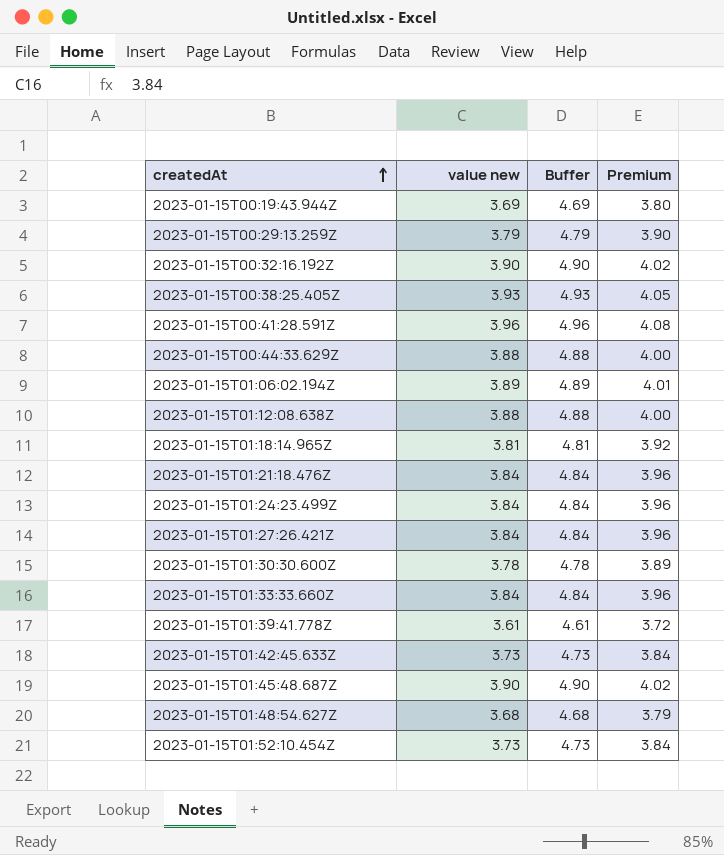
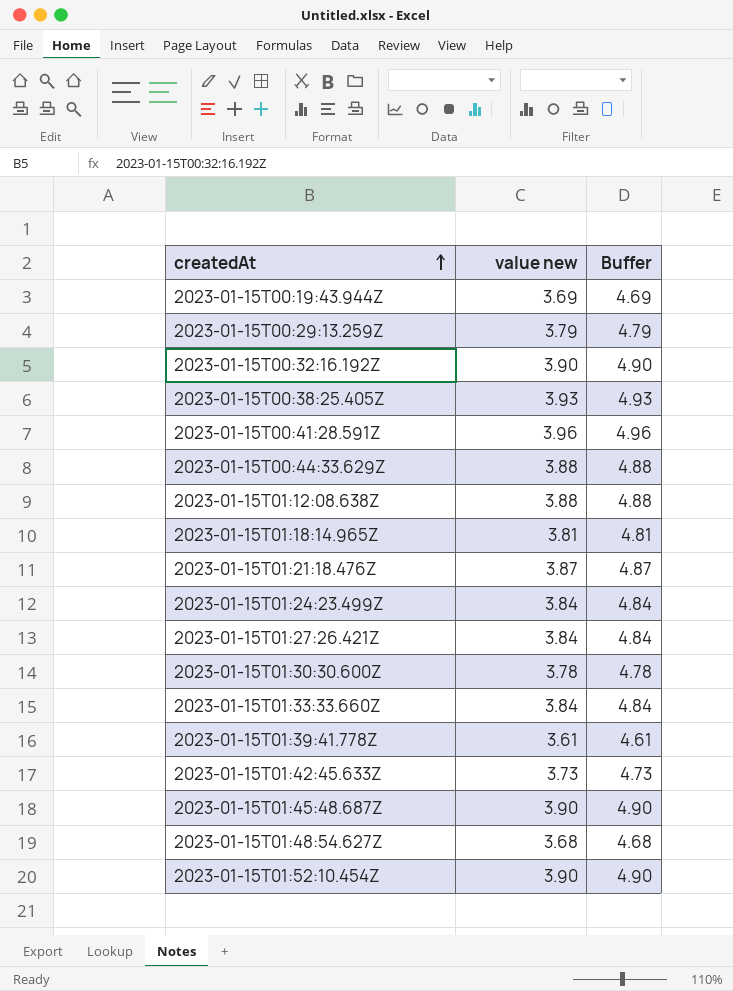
column Premium | formula: [value new] * 1.03 -> none
row 2023-01-15T01:06:02.194Z: 3.89 | 4.89 | 4.01 -> none
2023-01-15T01:21:18.476Z | value new: 3.84 -> 3.87
2023-01-15T01:21:18.476Z | Buffer: 4.84 -> 4.87
2023-01-15T01:52:10.454Z | value new: 3.73 -> 3.90
2023-01-15T01:52:10.454Z | Buffer: 4.73 -> 4.90

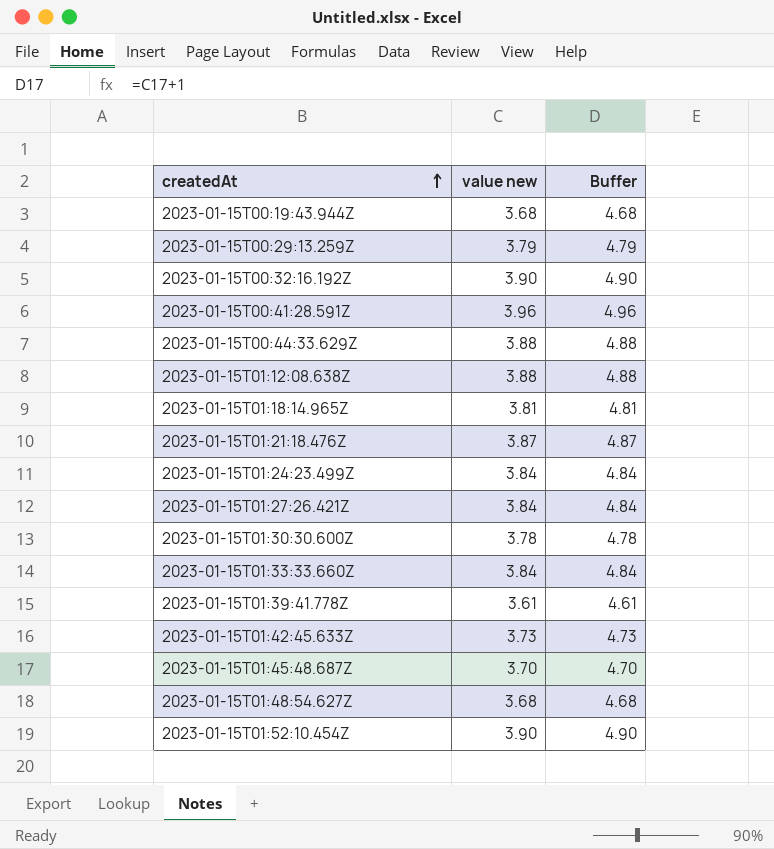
row 2023-01-15T00:38:25.405Z: 3.93 | 4.93 -> none
2023-01-15T00:19:43.944Z | value new: 3.69 -> 3.68
2023-01-15T00:19:43.944Z | Buffer: 4.69 -> 4.68
2023-01-15T01:45:48.687Z | value new: 3.90 -> 3.70
2023-01-15T01:45:48.687Z | Buffer: 4.90 -> 4.70

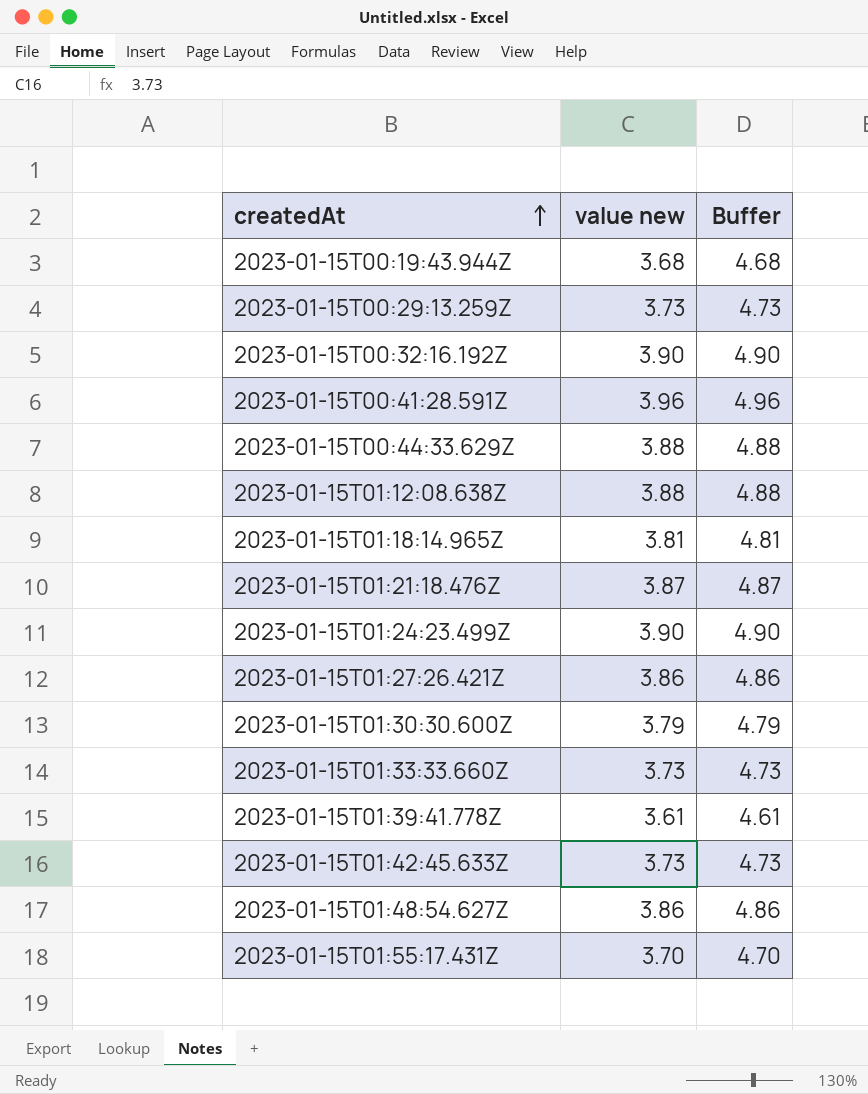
row 2023-01-15T01:45:48.687Z: 3.70 | 4.70 -> none
row 2023-01-15T01:52:10.454Z: 3.90 | 4.90 -> none
2023-01-15T00:29:13.259Z | value new: 3.79 -> 3.73
2023-01-15T00:29:13.259Z | Buffer: 4.79 -> 4.73
2023-01-15T01:24:23.499Z | value new: 3.84 -> 3.90
2023-01-15T01:24:23.499Z | Buffer: 4.84 -> 4.90
2023-01-15T01:27:26.421Z | value new: 3.84 -> 3.86
2023-01-15T01:27:26.421Z | Buffer: 4.84 -> 4.86
2023-01-15T01:30:30.600Z | value new: 3.78 -> 3.79
2023-01-15T01:30:30.600Z | Buffer: 4.78 -> 4.79
2023-01-15T01:33:33.660Z | value new: 3.84 -> 3.73
2023-01-15T01:33:33.660Z | Buffer: 4.84 -> 4.73
2023-01-15T01:48:54.627Z | value new: 3.68 -> 3.86
2023-01-15T01:48:54.627Z | Buffer: 4.68 -> 4.86
row 2023-01-15T01:55:17.431Z: none -> 3.70 | 4.70

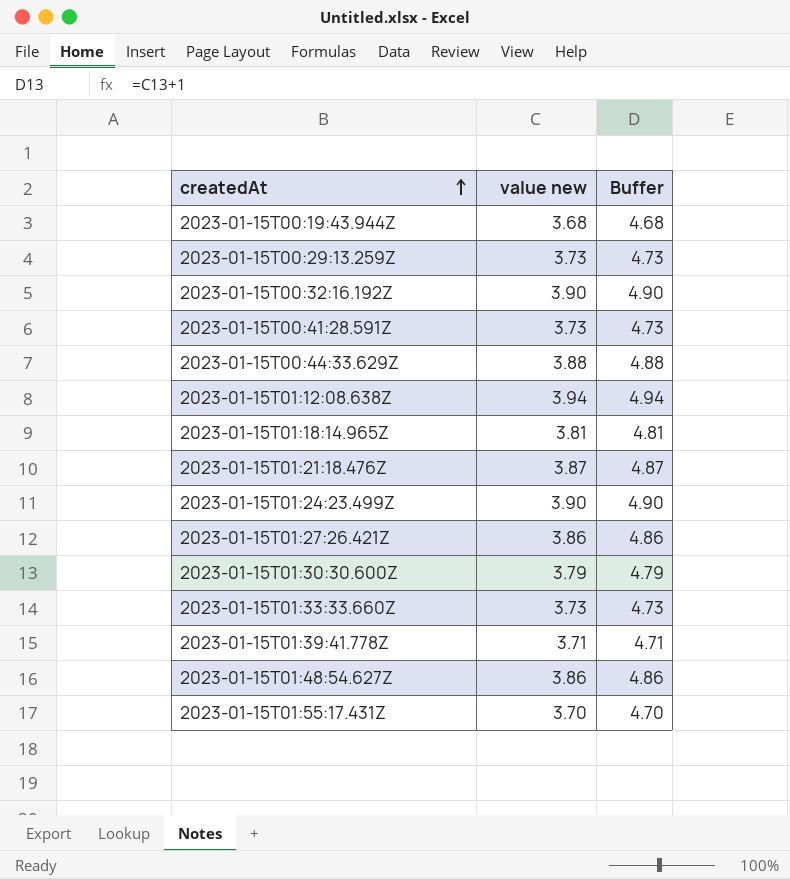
row 2023-01-15T01:42:45.633Z: 3.73 | 4.73 -> none
2023-01-15T00:41:28.591Z | value new: 3.96 -> 3.73
2023-01-15T00:41:28.591Z | Buffer: 4.96 -> 4.73
2023-01-15T01:12:08.638Z | value new: 3.88 -> 3.94
2023-01-15T01:12:08.638Z | Buffer: 4.88 -> 4.94
2023-01-15T01:39:41.778Z | value new: 3.61 -> 3.71
2023-01-15T01:39:41.778Z | Buffer: 4.61 -> 4.71

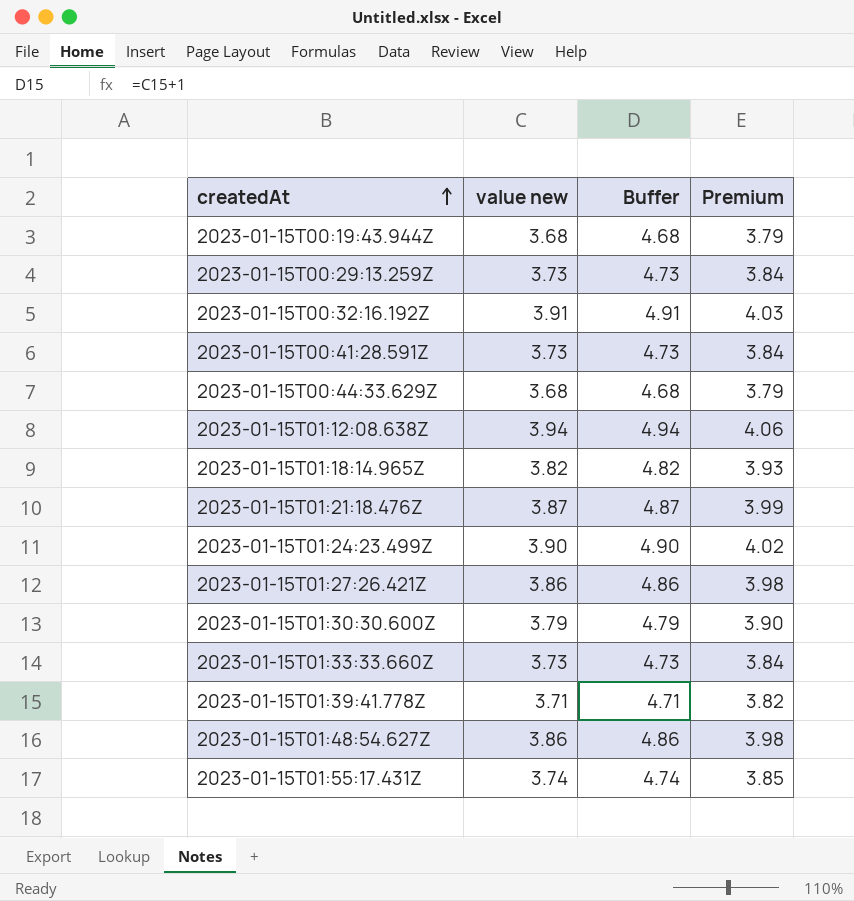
column Premium | formula: none -> [value new] * 1.03
2023-01-15T00:32:16.192Z | value new: 3.90 -> 3.91
2023-01-15T00:32:16.192Z | Buffer: 4.90 -> 4.91
2023-01-15T00:44:33.629Z | value new: 3.88 -> 3.68
2023-01-15T00:44:33.629Z | Buffer: 4.88 -> 4.68
2023-01-15T01:18:14.965Z | value new: 3.81 -> 3.82
2023-01-15T01:18:14.965Z | Buffer: 4.81 -> 4.82
2023-01-15T01:55:17.431Z | value new: 3.70 -> 3.74
2023-01-15T01:55:17.431Z | Buffer: 4.70 -> 4.74

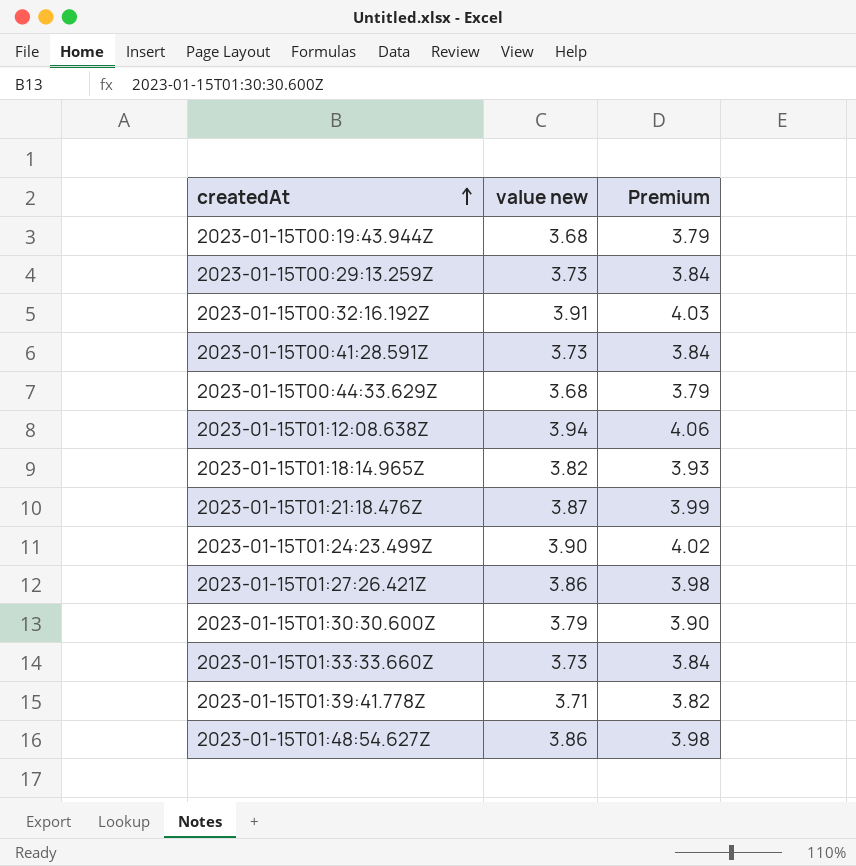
column Buffer | formula: [value new] + 1 -> none
row 2023-01-15T01:55:17.431Z: 3.74 | 4.74 | 3.85 -> none

